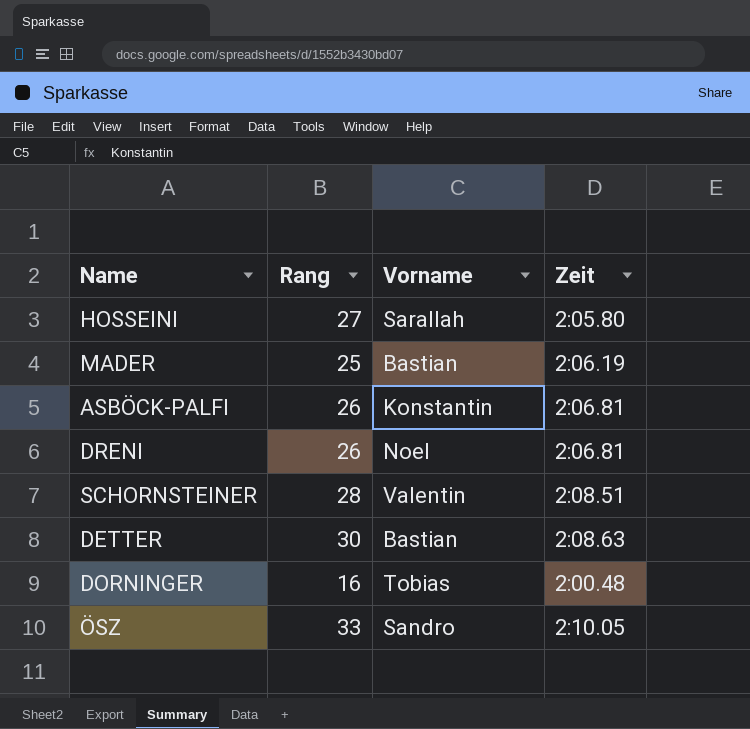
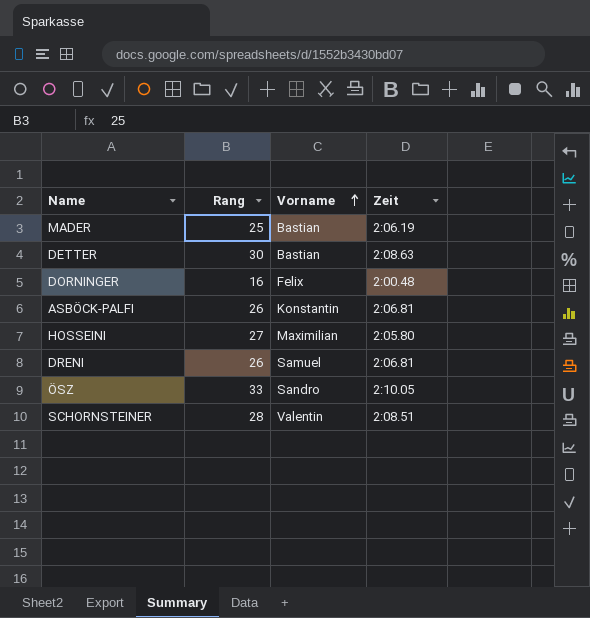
row order: none -> Vorname ascending
DORNINGER | Vorname: Tobias -> Felix
HOSSEINI | Vorname: Sarallah -> Maximilian
DRENI | Vorname: Noel -> Samuel

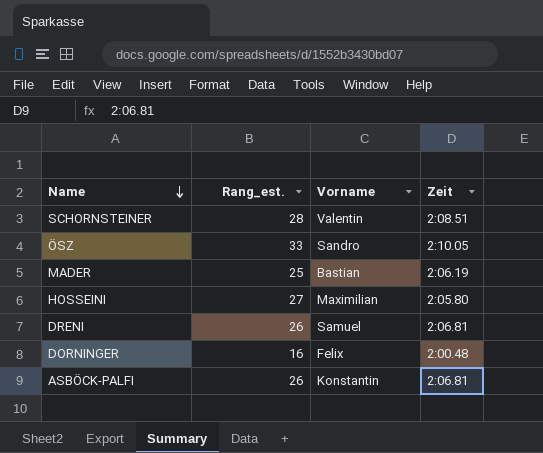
row order: Vorname ascending -> Name descending
column name: Rang -> Rang_est.
row DETTER: 30 | Bastian | 2:08.63 -> none

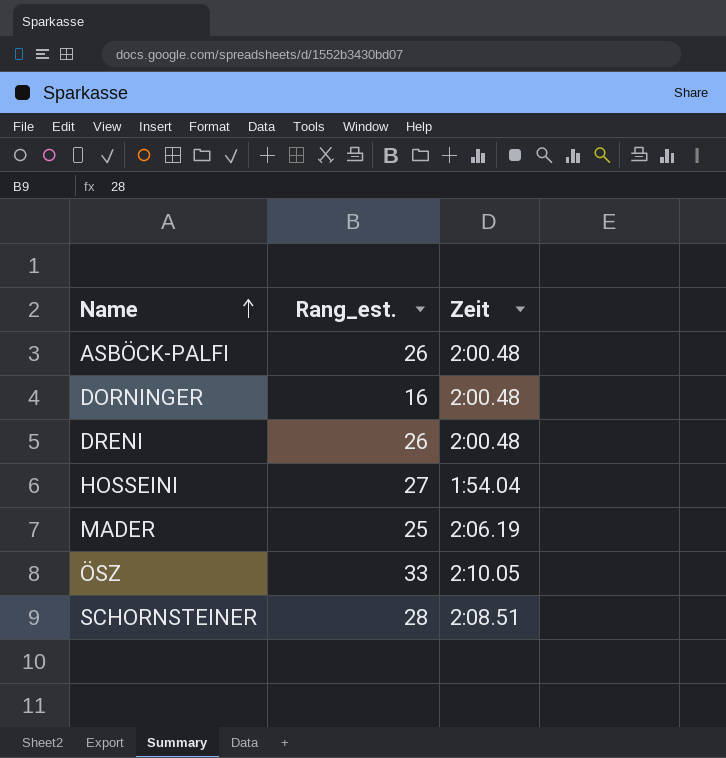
row order: Name descending -> Name ascending
column Vorname | position: 3 -> none
ASBÖCK-PALFI | Zeit: 2:06.81 -> 2:00.48
DRENI | Zeit: 2:06.81 -> 2:00.48
HOSSEINI | Zeit: 2:05.80 -> 1:54.04

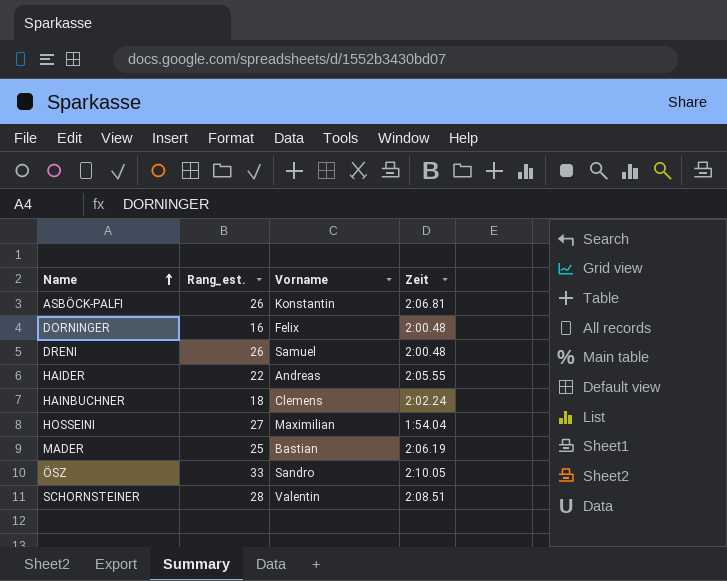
column Vorname | position: none -> 3
ASBÖCK-PALFI | Zeit: 2:00.48 -> 2:06.81
row HAIDER: none -> 22 | Andreas | 2:05.55
row HAINBUCHNER: none -> 18 | Clemens | 2:02.24

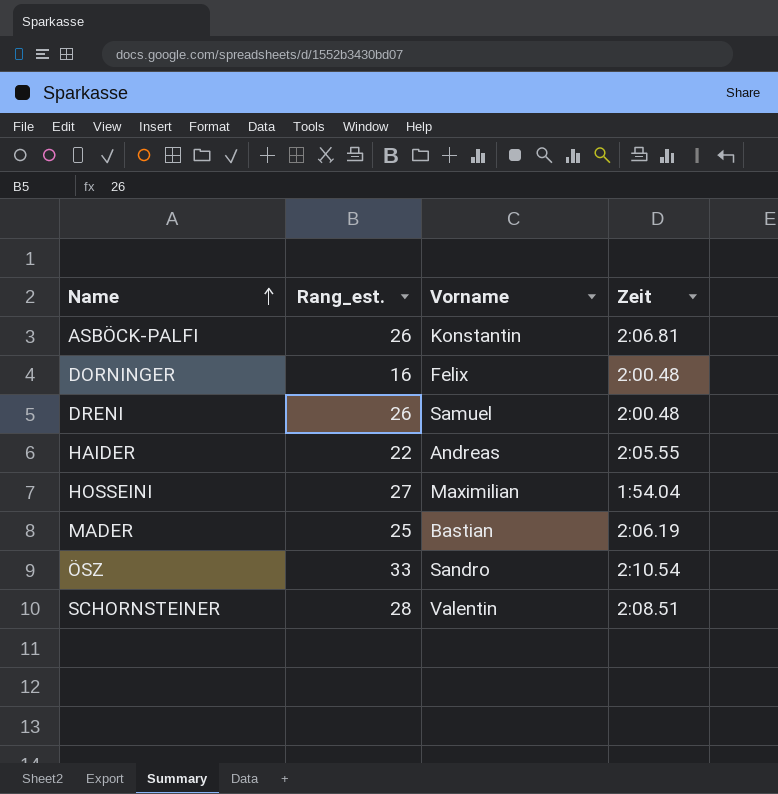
row HAINBUCHNER: 18 | Clemens | 2:02.24 -> none
ÖSZ | Zeit: 2:10.05 -> 2:10.54

